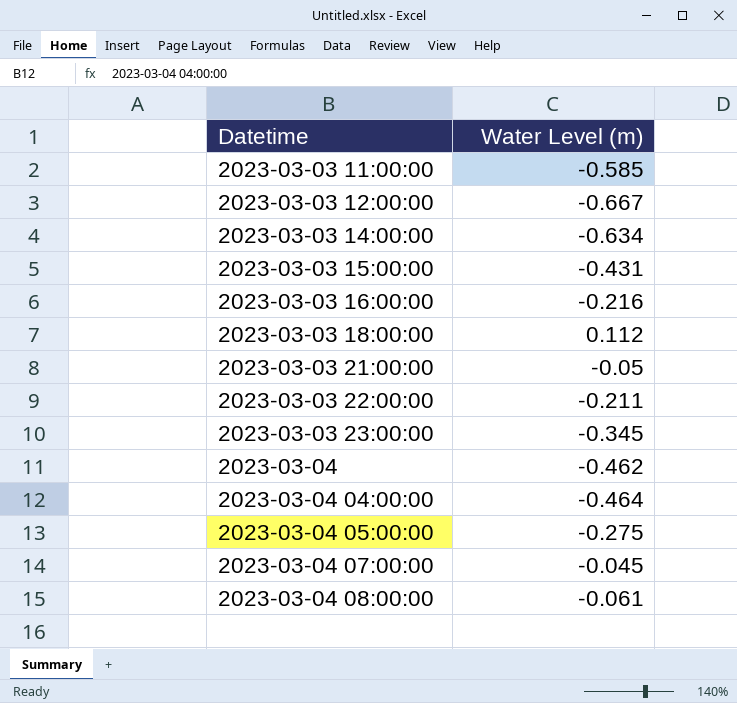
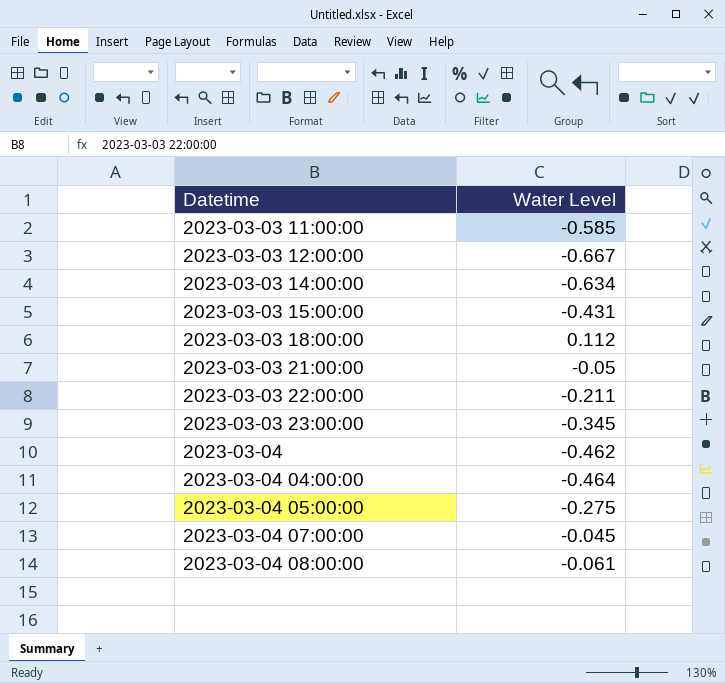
column name: Water Level (m) -> Water Level
row 2023-03-03 16:00:00: -0.216 -> none

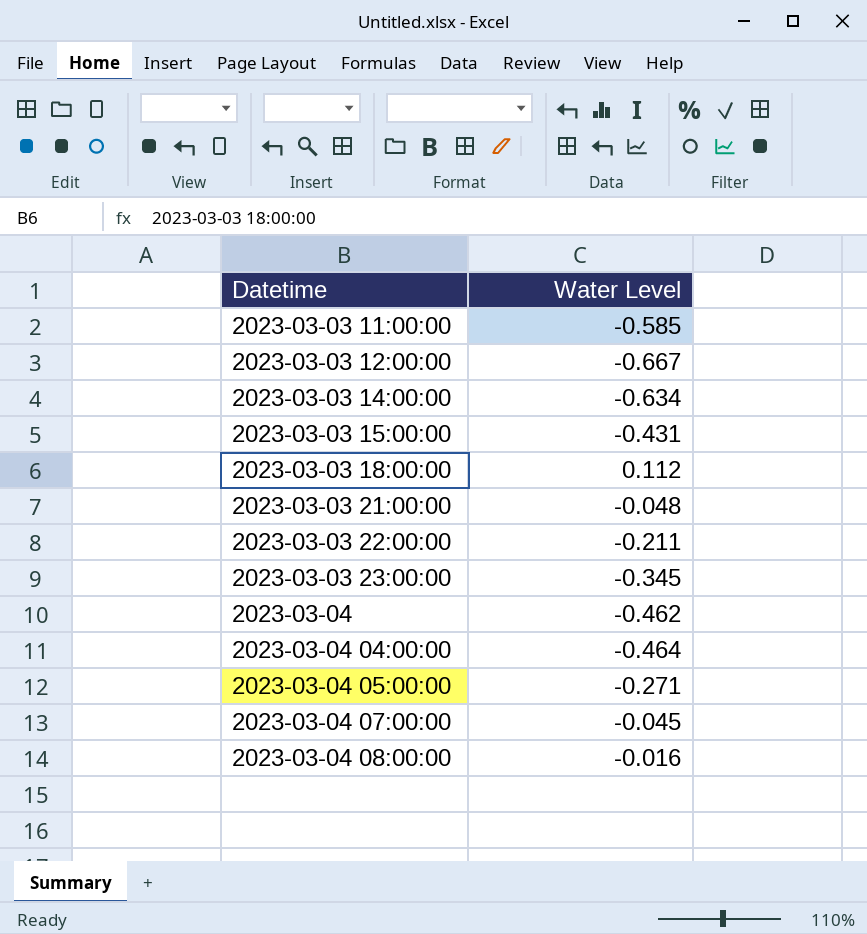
2023-03-03 21:00:00 | Water Level: -0.05 -> -0.048
2023-03-04 05:00:00 | Water Level: -0.275 -> -0.271
2023-03-04 08:00:00 | Water Level: -0.061 -> -0.016

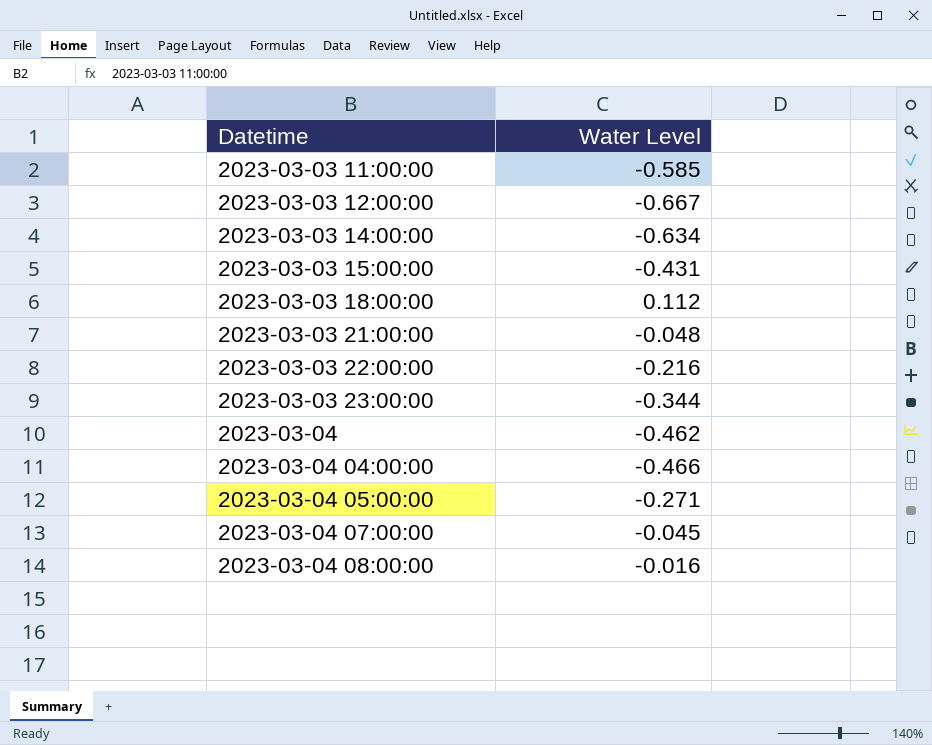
2023-03-03 22:00:00 | Water Level: -0.211 -> -0.216
2023-03-03 23:00:00 | Water Level: -0.345 -> -0.344
2023-03-04 04:00:00 | Water Level: -0.464 -> -0.466

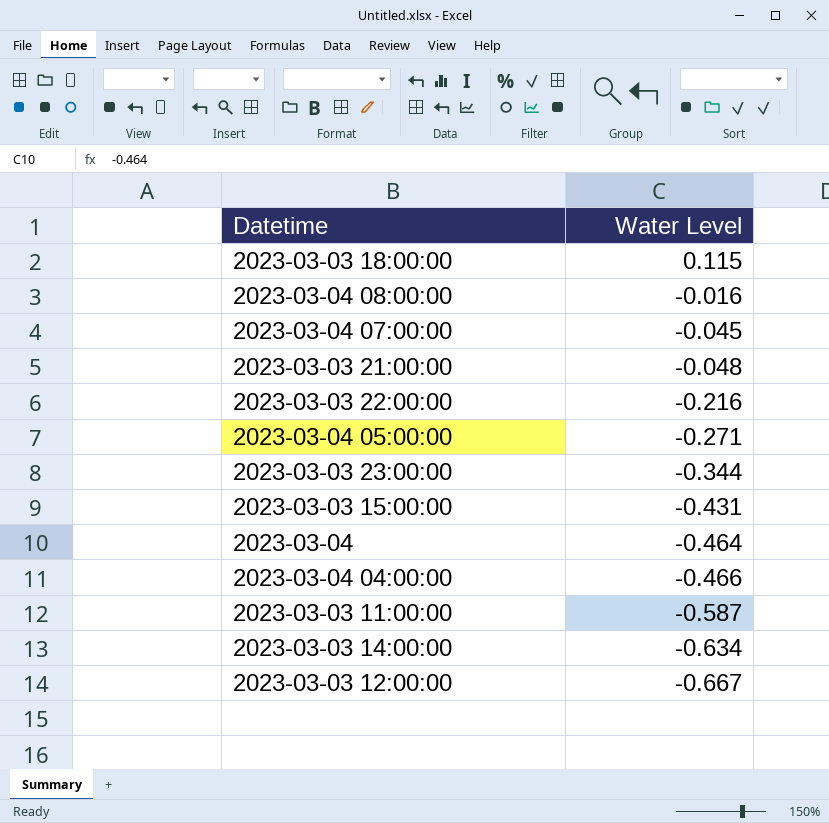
row order: Datetime ascending -> Water Level descending
2023-03-03 18:00:00 | Water Level: 0.112 -> 0.115
2023-03-04 | Water Level: -0.462 -> -0.464
2023-03-03 11:00:00 | Water Level: -0.585 -> -0.587

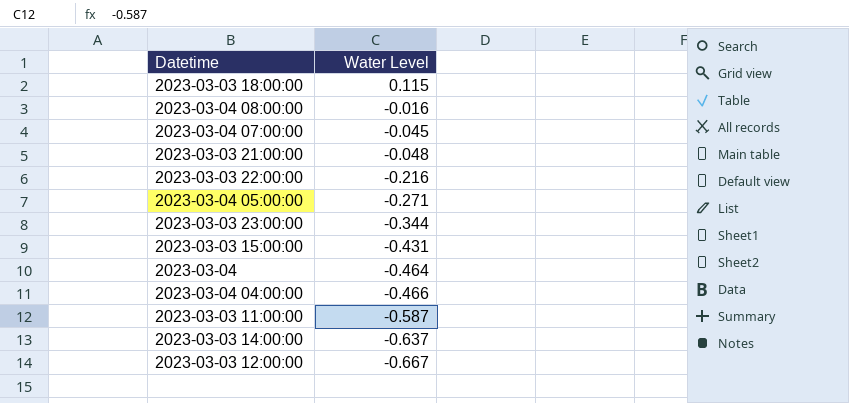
2023-03-03 14:00:00 | Water Level: -0.634 -> -0.637

